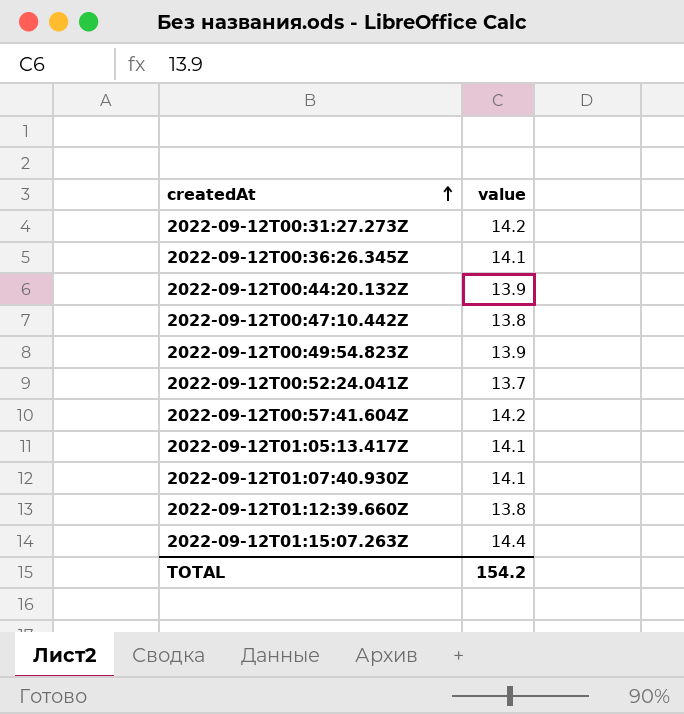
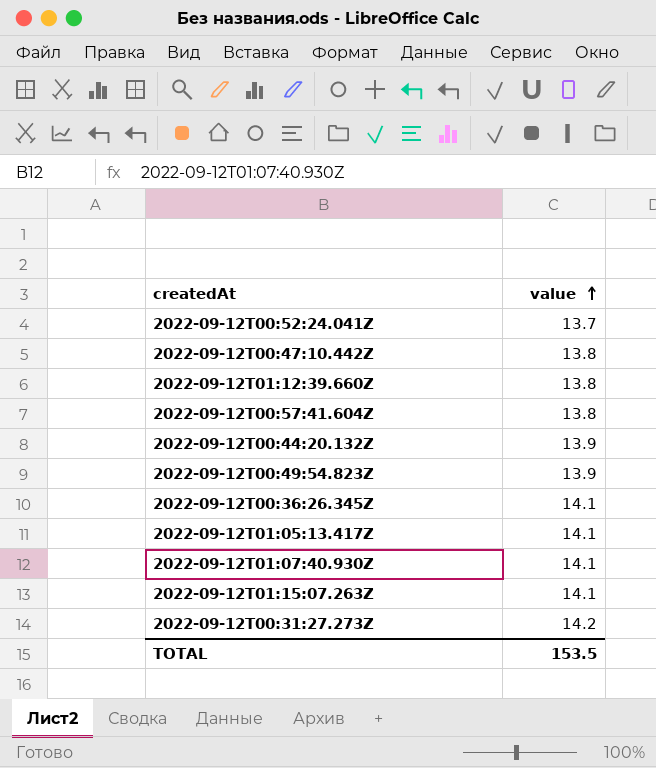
row order: createdAt ascending -> value ascending
2022-09-12T00:57:41.604Z | value: 14.2 -> 13.8
2022-09-12T01:15:07.263Z | value: 14.4 -> 14.1
TOTAL | value: 154.2 -> 153.5

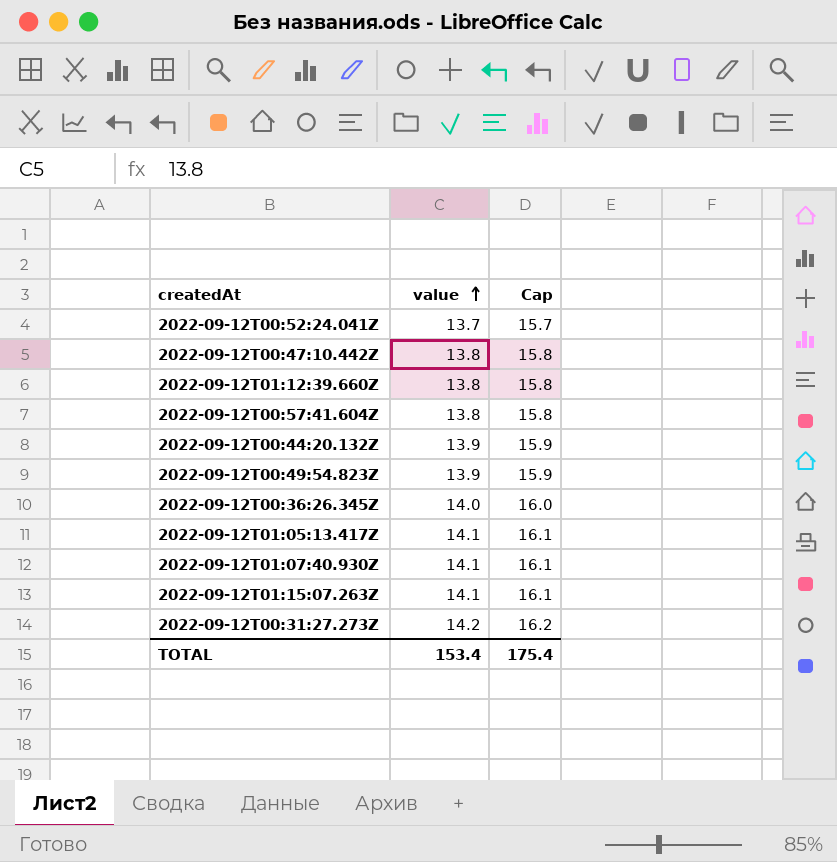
column Cap | formula: none -> [value] + 2
2022-09-12T00:36:26.345Z | value: 14.1 -> 14.0
TOTAL | value: 153.5 -> 153.4

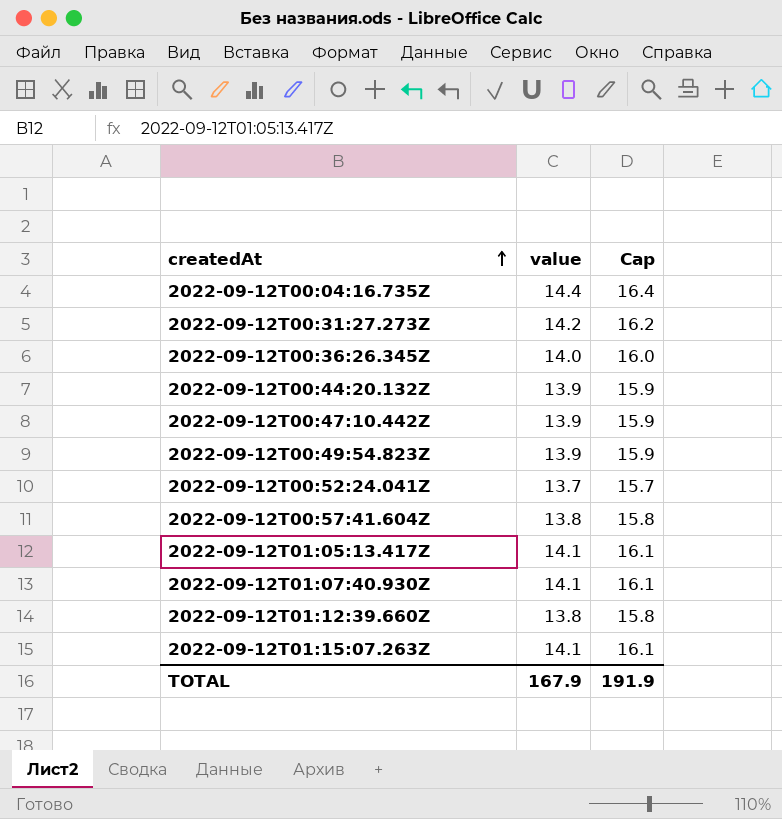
row order: value ascending -> createdAt ascending
row 2022-09-12T00:04:16.735Z: none -> 14.4 | 16.4
2022-09-12T00:47:10.442Z | value: 13.8 -> 13.9
2022-09-12T00:47:10.442Z | Cap: 15.8 -> 15.9
TOTAL | value: 153.4 -> 167.9
TOTAL | Cap: 175.4 -> 191.9

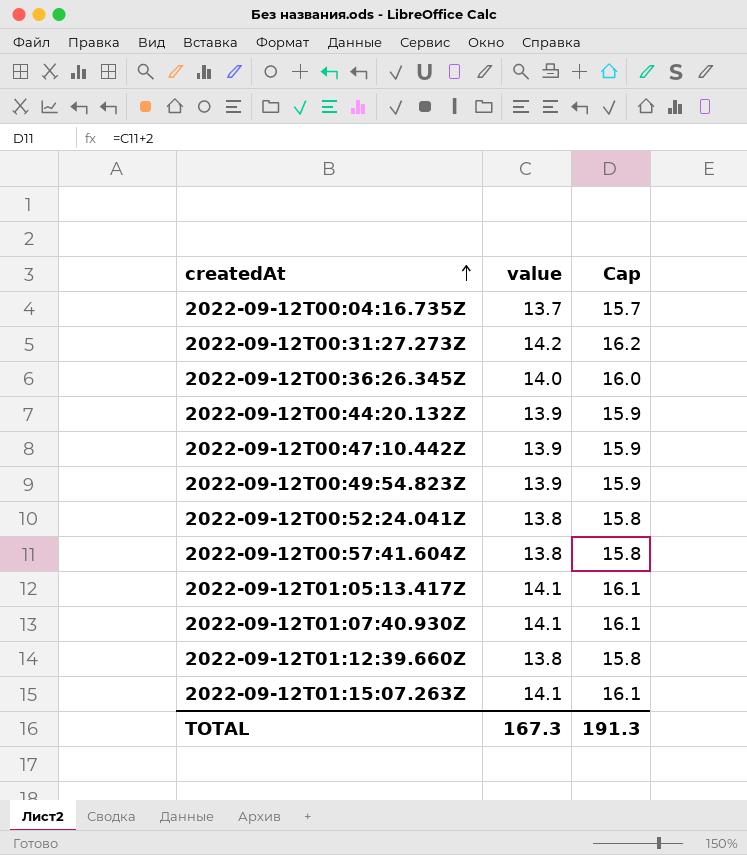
2022-09-12T00:04:16.735Z | value: 14.4 -> 13.7
2022-09-12T00:04:16.735Z | Cap: 16.4 -> 15.7
2022-09-12T00:52:24.041Z | value: 13.7 -> 13.8
2022-09-12T00:52:24.041Z | Cap: 15.7 -> 15.8
TOTAL | value: 167.9 -> 167.3
TOTAL | Cap: 191.9 -> 191.3

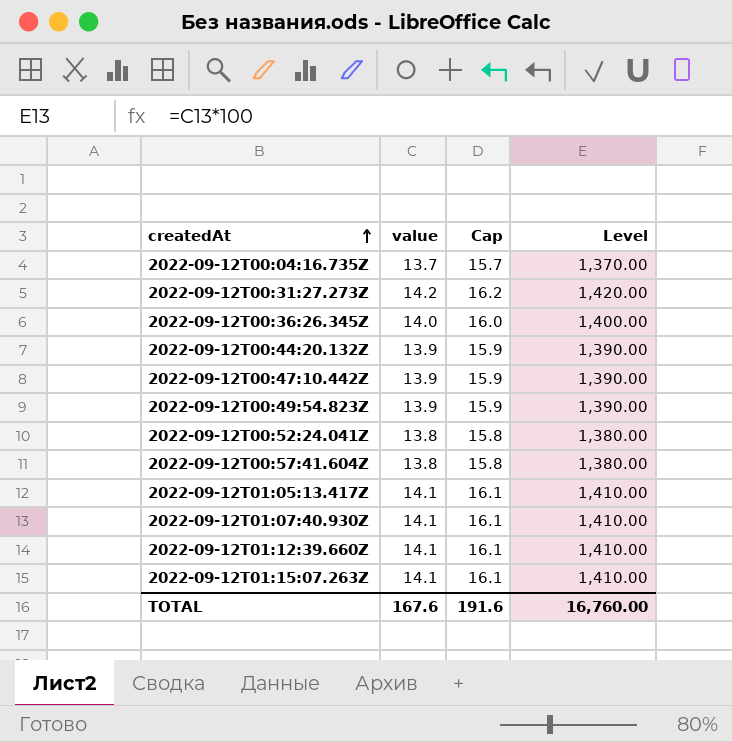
column Level | formula: none -> [value] * 100
2022-09-12T01:12:39.660Z | value: 13.8 -> 14.1
2022-09-12T01:12:39.660Z | Cap: 15.8 -> 16.1
TOTAL | value: 167.3 -> 167.6
TOTAL | Cap: 191.3 -> 191.6

